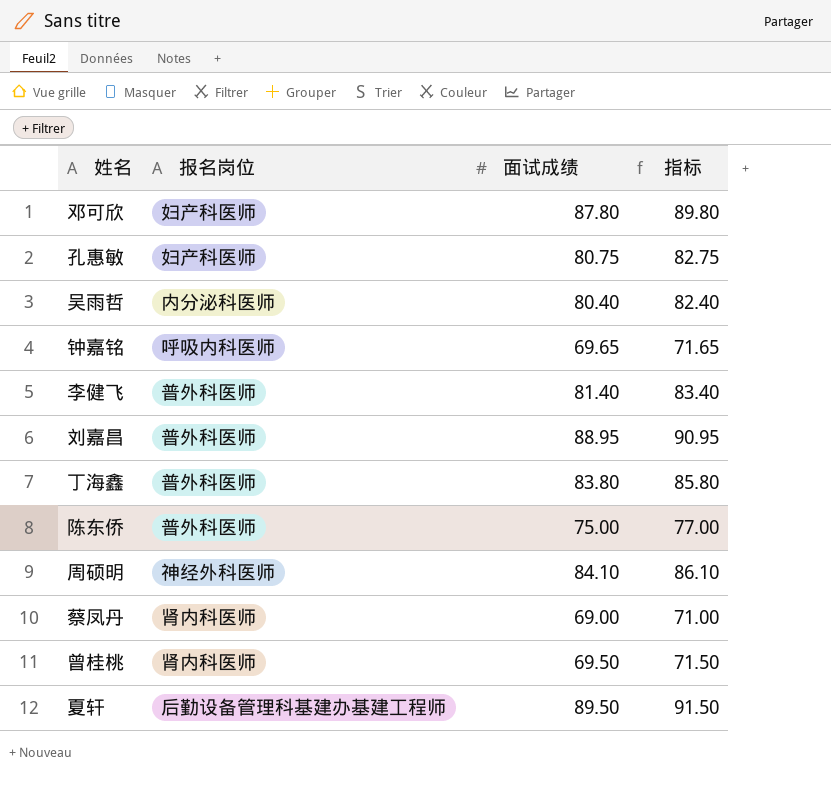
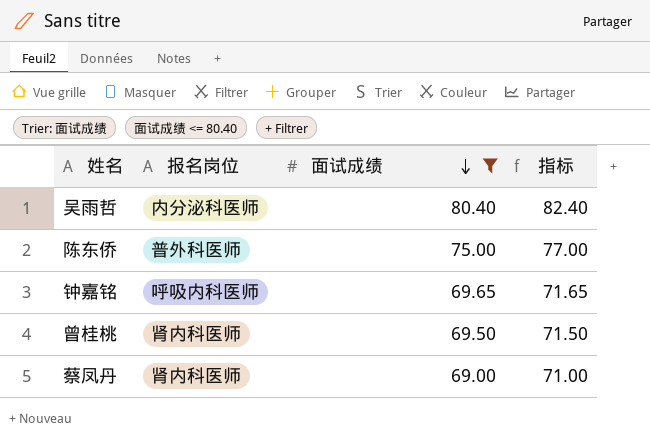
filter: none -> 面试成绩 <= 80.40
row order: none -> 面试成绩 descending

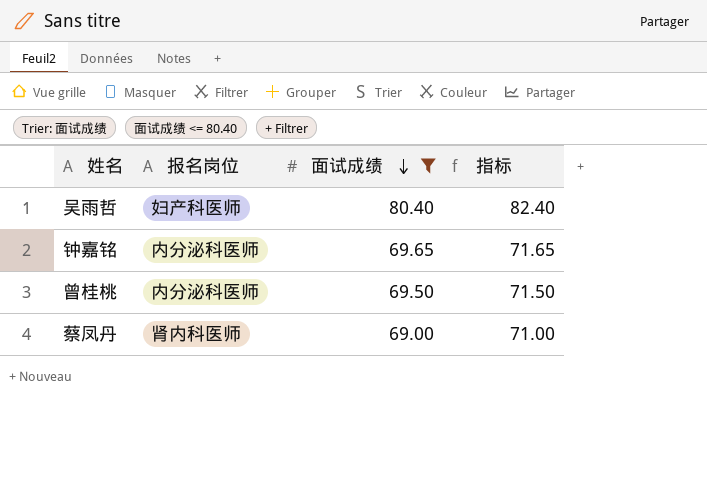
row 陈东侨: 普外科医师 | 75.00 | 77.00 -> none
吴雨哲 | 报名岗位: 内分泌科医师 -> 妇产科医师
钟嘉铭 | 报名岗位: 呼吸内科医师 -> 内分泌科医师
曾桂桃 | 报名岗位: 肾内科医师 -> 内分泌科医师

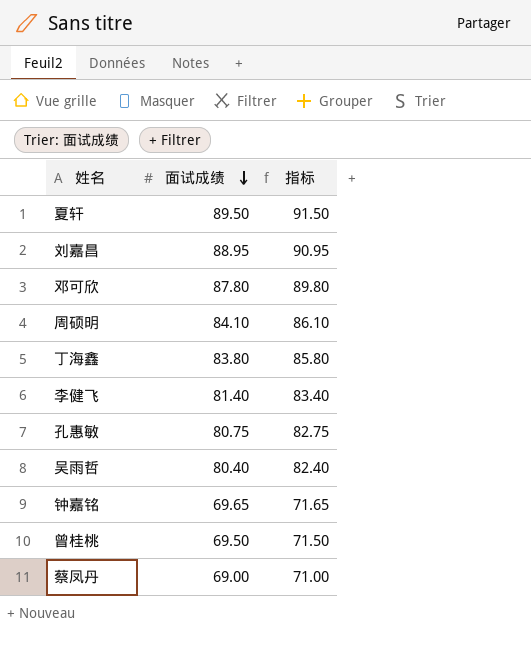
filter: 面试成绩 <= 80.40 -> none
column 报名岗位 | position: 2 -> none

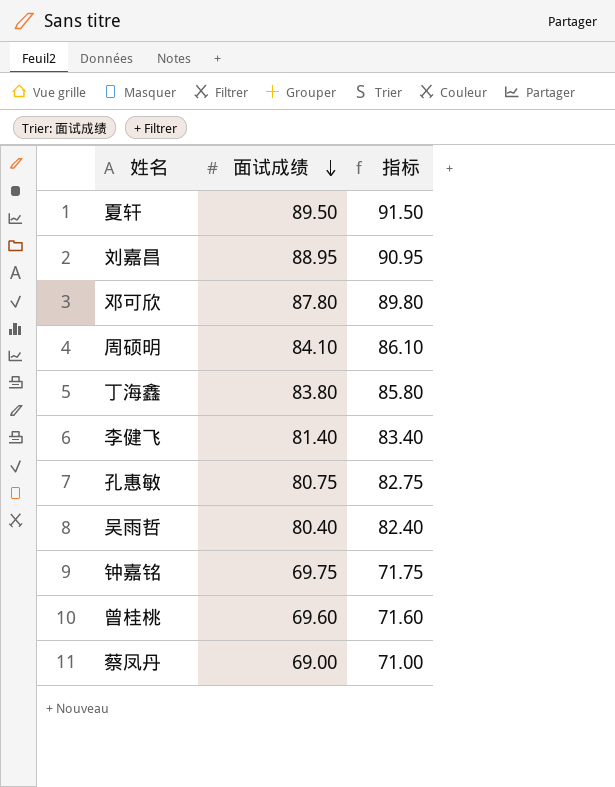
钟嘉铭 | 面试成绩: 69.65 -> 69.75
钟嘉铭 | 指标: 71.65 -> 71.75
曾桂桃 | 面试成绩: 69.50 -> 69.60
曾桂桃 | 指标: 71.50 -> 71.60

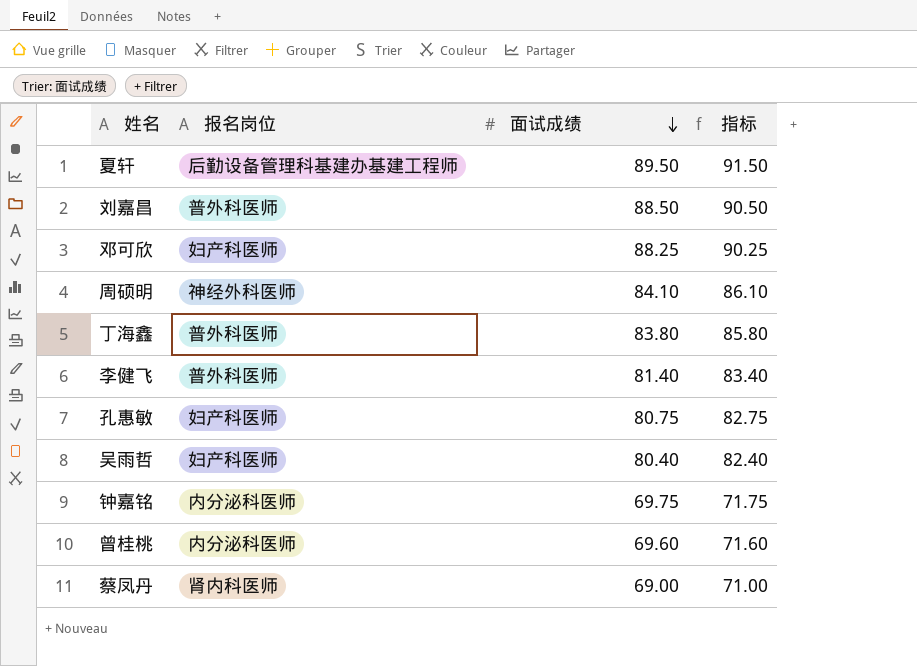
column 报名岗位 | position: none -> 2
刘嘉昌 | 面试成绩: 88.95 -> 88.50
刘嘉昌 | 指标: 90.95 -> 90.50
邓可欣 | 面试成绩: 87.80 -> 88.25
邓可欣 | 指标: 89.80 -> 90.25

